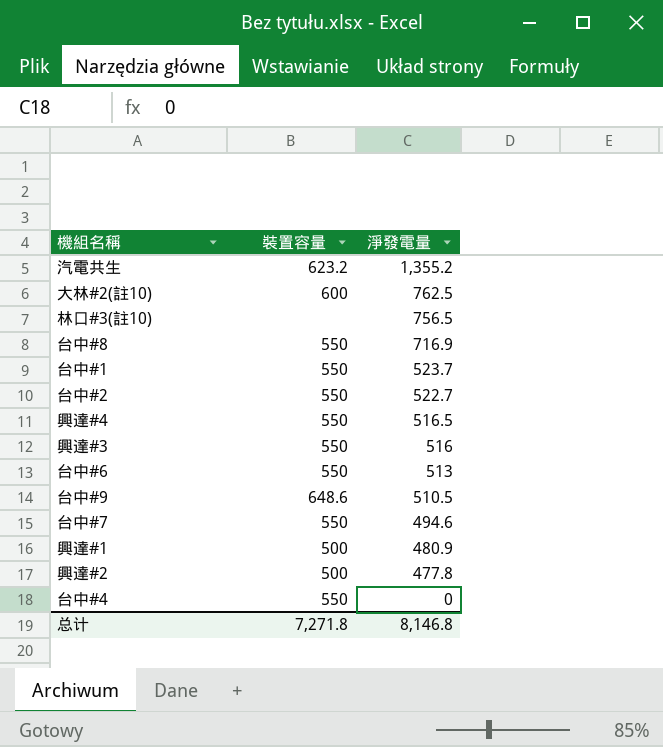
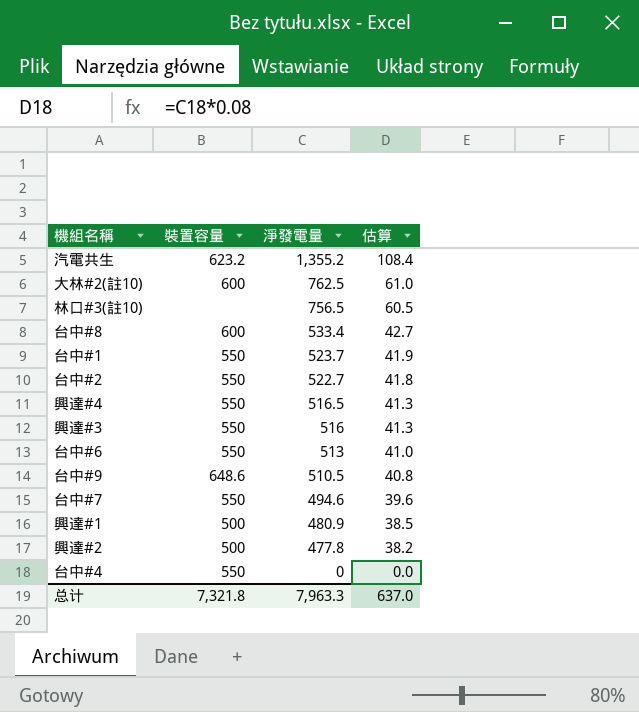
column 估算 | formula: none -> [淨發電量] * 0.08
台中#8 | 裝置容量: 550 -> 600
台中#8 | 淨發電量: 716.9 -> 533.4
总计 | 裝置容量: 7,271.8 -> 7,321.8
总计 | 淨發電量: 8,146.8 -> 7,963.3

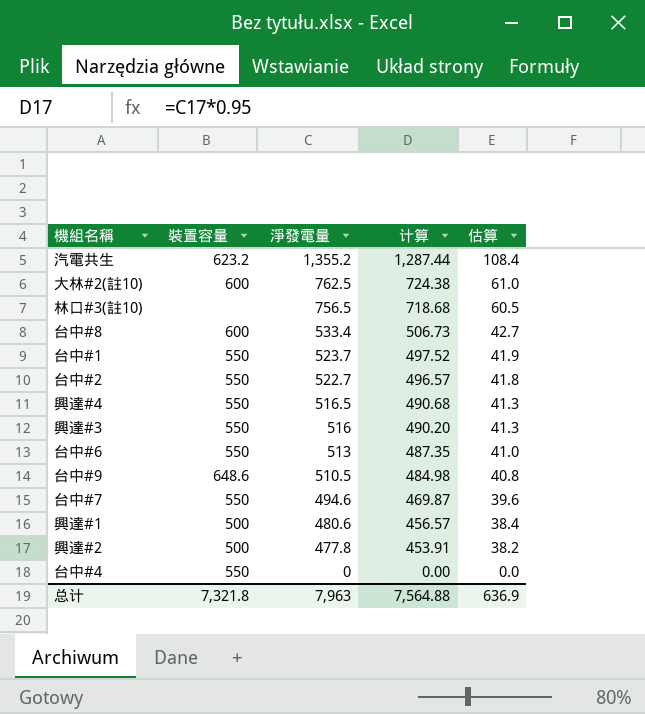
column 计算 | formula: none -> [淨發電量] * 0.95
興達#1 | 淨發電量: 480.9 -> 480.6
興達#1 | 估算: 38.5 -> 38.4
总计 | 淨發電量: 7,963.3 -> 7,963
总计 | 估算: 637.0 -> 636.9

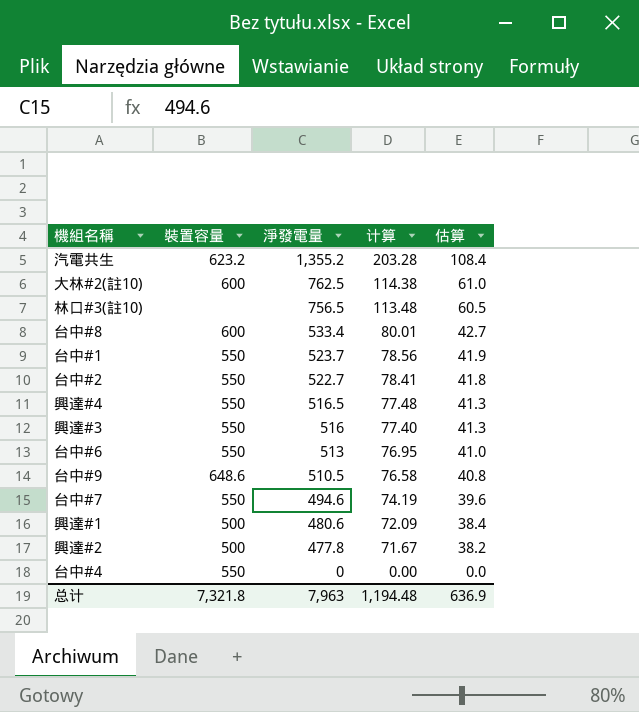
column 计算 | formula: [淨發電量] * 0.95 -> [淨發電量] * 0.15
总计 | 计算: 7,564.88 -> 1,194.48

